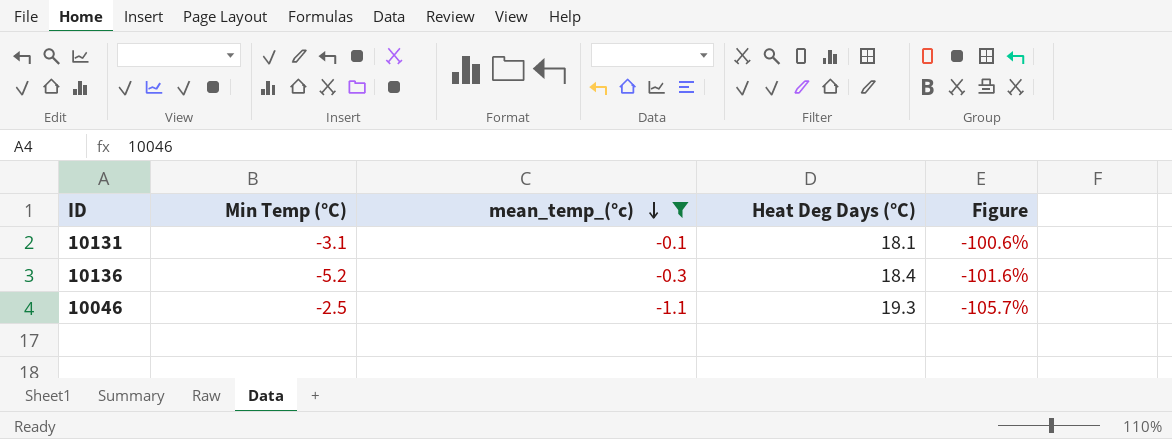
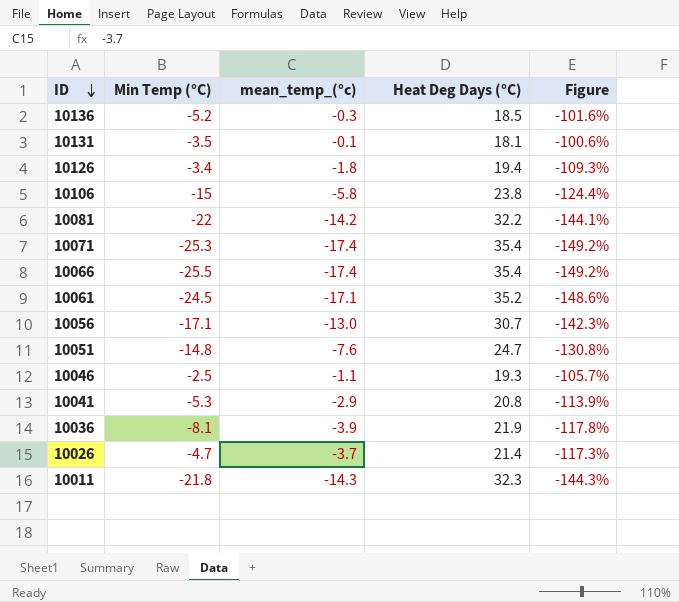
filter: mean_temp_(°c) >= -1.1 -> none
row order: mean_temp_(°c) descending -> ID descending
10136 | Heat Deg Days (°C): 18.4 -> 18.5
10131 | Min Temp (°C): -3.1 -> -3.5

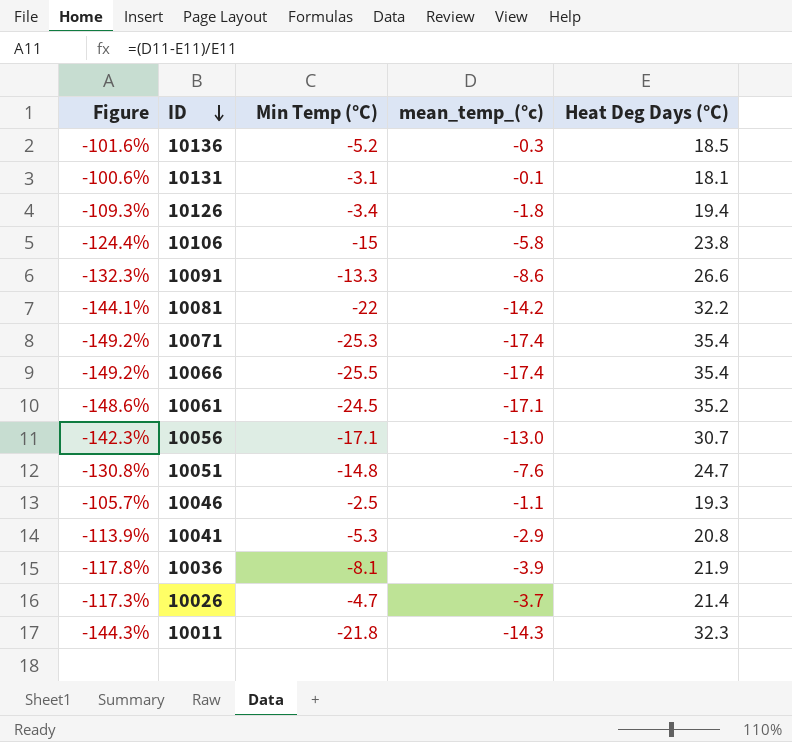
column Figure | position: 5 -> 1
10131 | Min Temp (°C): -3.5 -> -3.1
row 10091: none -> -132.3% | -13.3 | -8.6 | 26.6

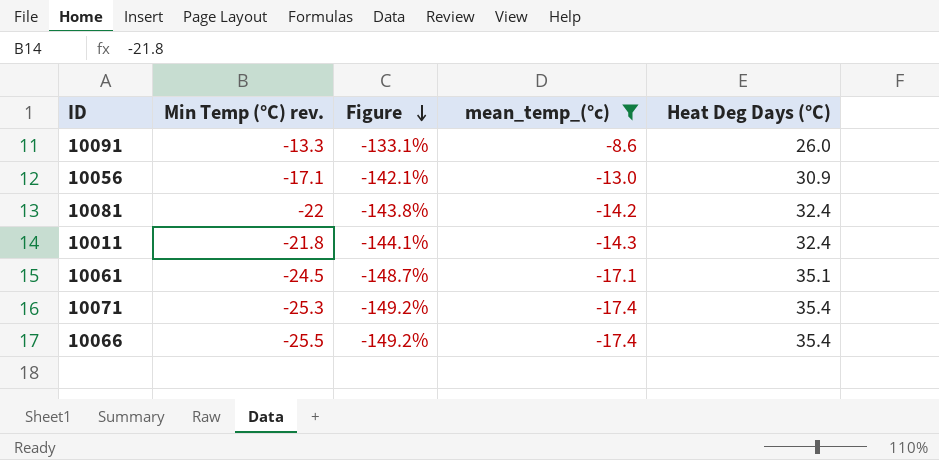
filter: none -> mean_temp_(°c) <= -8.6
row order: ID descending -> Figure descending
column name: Min Temp (°C) -> Min Temp (°C) rev.
column Figure | position: 1 -> 3
10091 | Figure: -132.3% -> -133.1%
10091 | Heat Deg Days (°C): 26.6 -> 26.0
10056 | Figure: -142.3% -> -142.1%
10056 | Heat Deg Days (°C): 30.7 -> 30.9
10081 | Figure: -144.1% -> -143.8%
10081 | Heat Deg Days (°C): 32.2 -> 32.4
10011 | Figure: -144.3% -> -144.1%
10011 | Heat Deg Days (°C): 32.3 -> 32.4
10061 | Figure: -148.6% -> -148.7%
10061 | Heat Deg Days (°C): 35.2 -> 35.1

